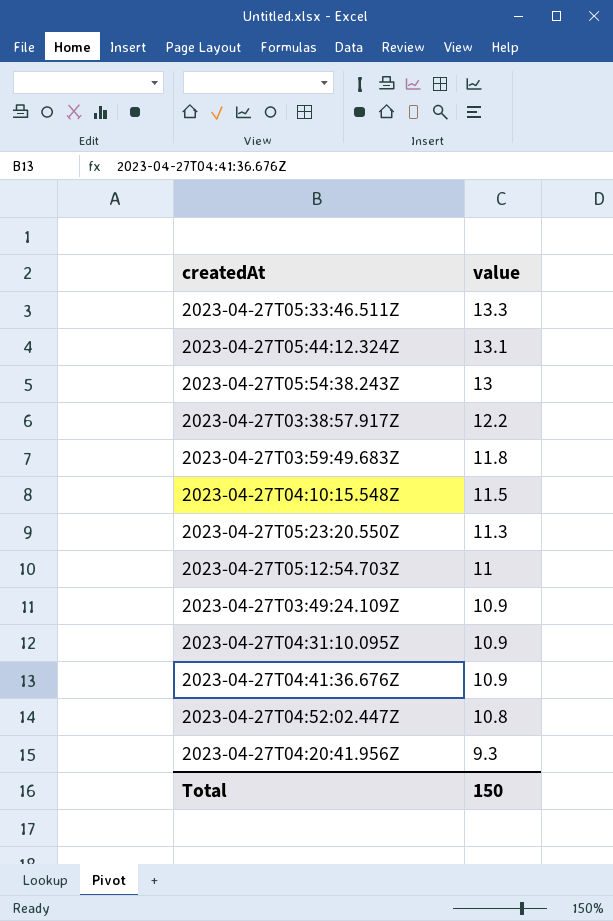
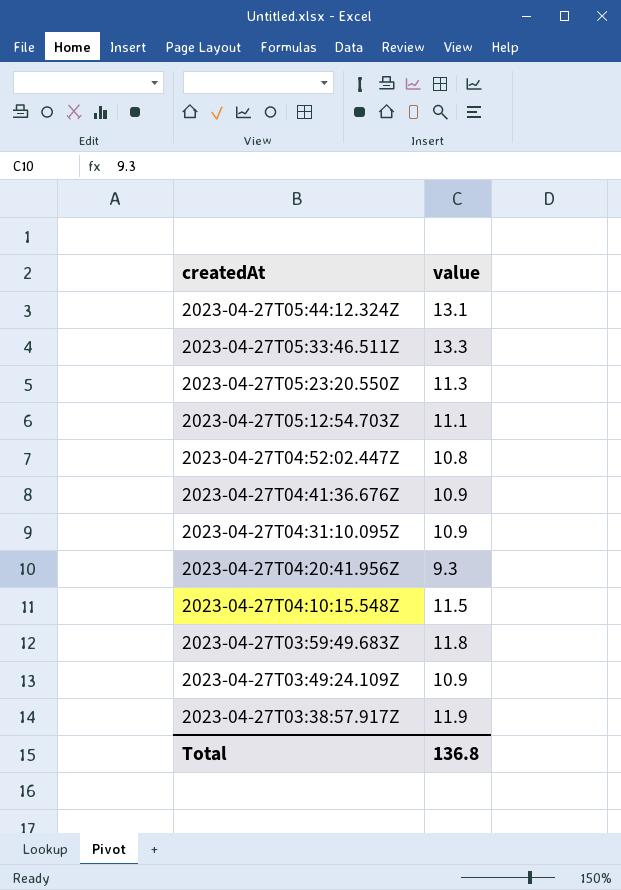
row order: value descending -> createdAt descending
row 2023-04-27T05:54:38.243Z: 13 -> none
2023-04-27T05:12:54.703Z | value: 11 -> 11.1
2023-04-27T03:38:57.917Z | value: 12.2 -> 11.9
Total | value: 150 -> 136.8

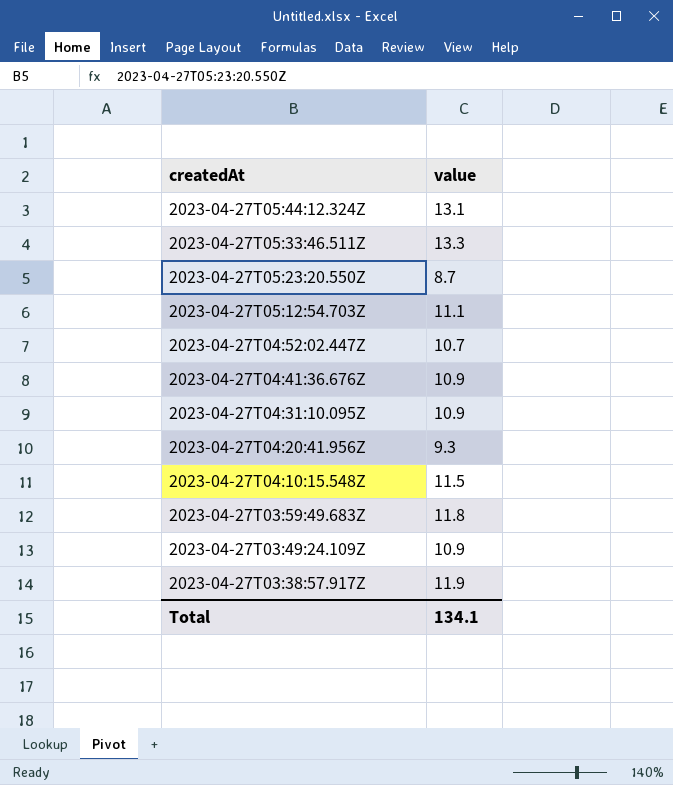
2023-04-27T05:23:20.550Z | value: 11.3 -> 8.7
2023-04-27T04:52:02.447Z | value: 10.8 -> 10.7
Total | value: 136.8 -> 134.1

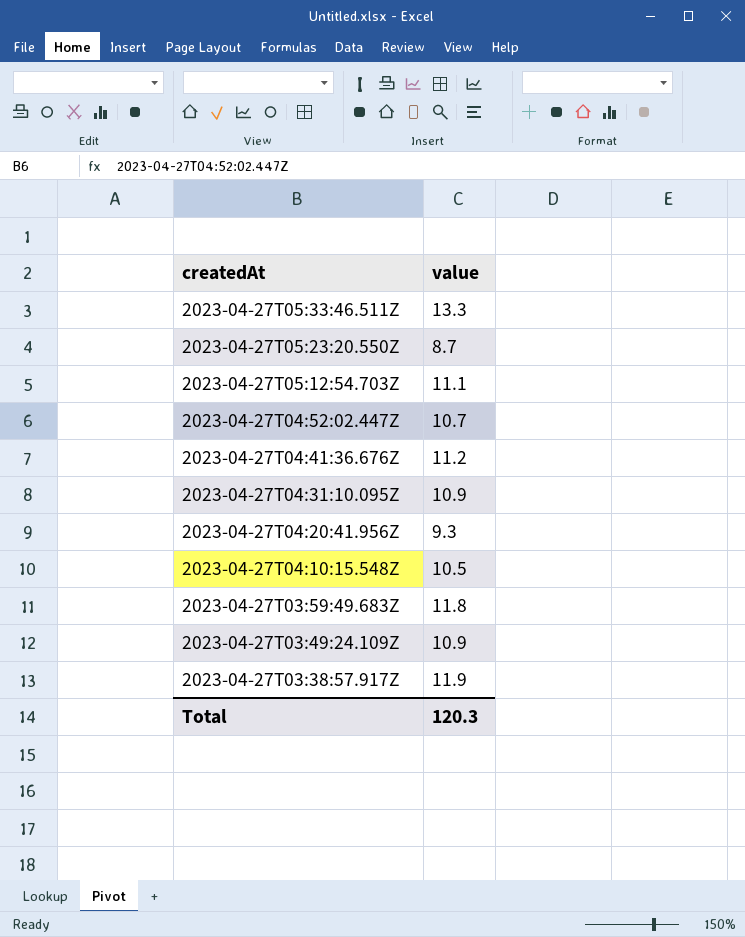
row 2023-04-27T05:44:12.324Z: 13.1 -> none
2023-04-27T04:41:36.676Z | value: 10.9 -> 11.2
2023-04-27T04:10:15.548Z | value: 11.5 -> 10.5
Total | value: 134.1 -> 120.3

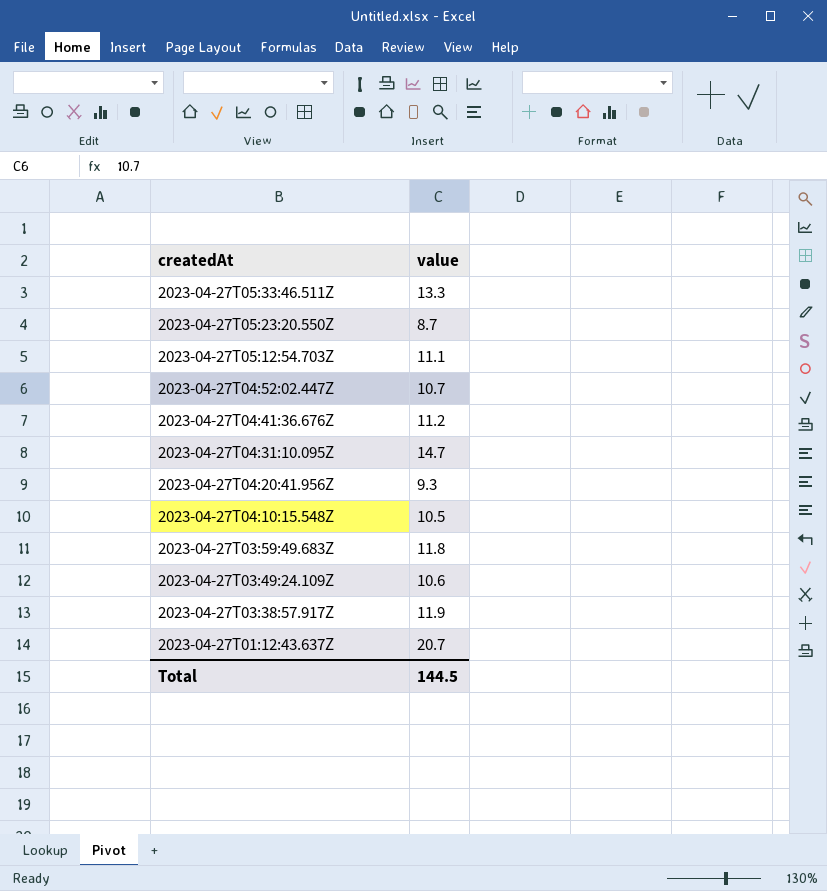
2023-04-27T04:31:10.095Z | value: 10.9 -> 14.7
2023-04-27T03:49:24.109Z | value: 10.9 -> 10.6
row 2023-04-27T01:12:43.637Z: none -> 20.7
Total | value: 120.3 -> 144.5

